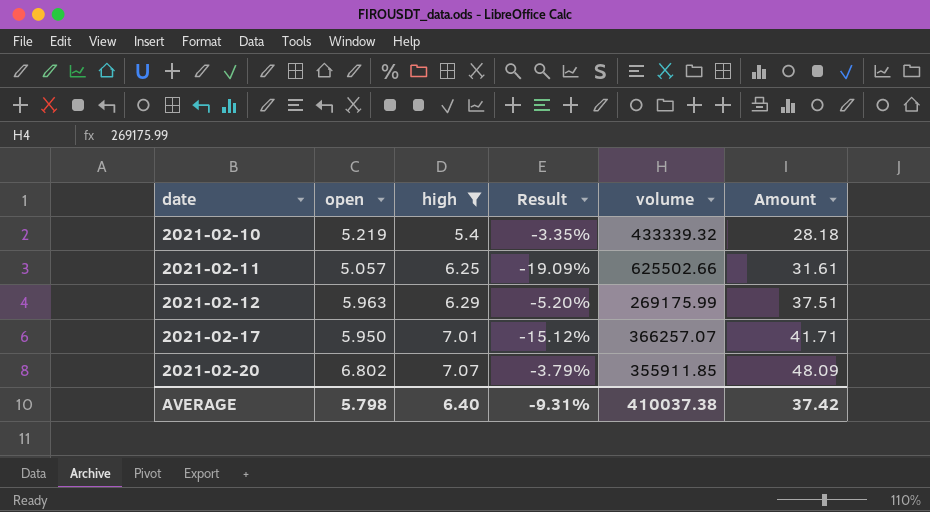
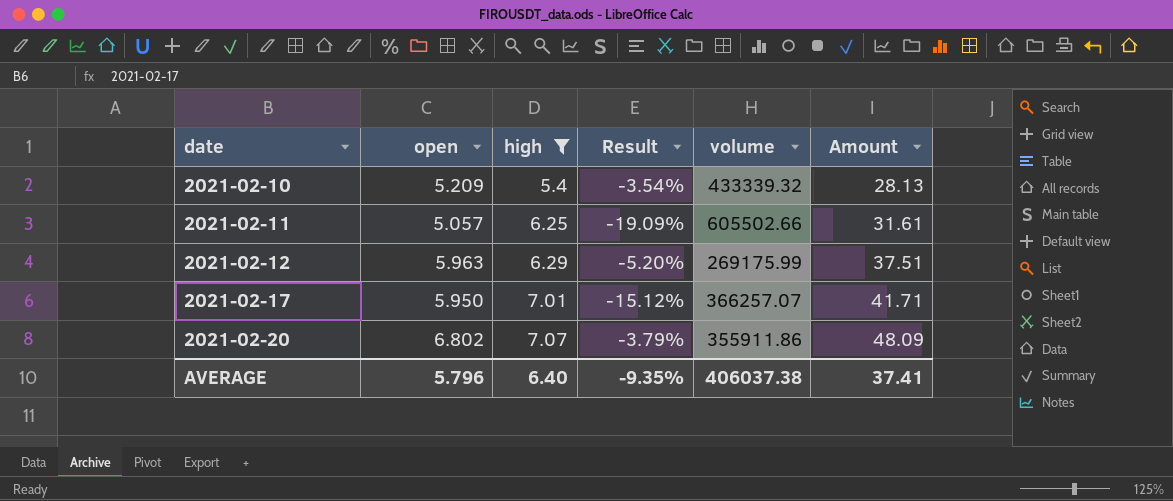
2021-02-10 | open: 5.219 -> 5.209
2021-02-10 | Result: -3.35% -> -3.54%
2021-02-10 | Amount: 28.18 -> 28.13
2021-02-11 | volume: 625502.66 -> 605502.66
2021-02-20 | volume: 355911.85 -> 355911.86
AVERAGE | open: 5.798 -> 5.796
AVERAGE | Result: -9.31% -> -9.35%
AVERAGE | volume: 410037.38 -> 406037.38
AVERAGE | Amount: 37.42 -> 37.41

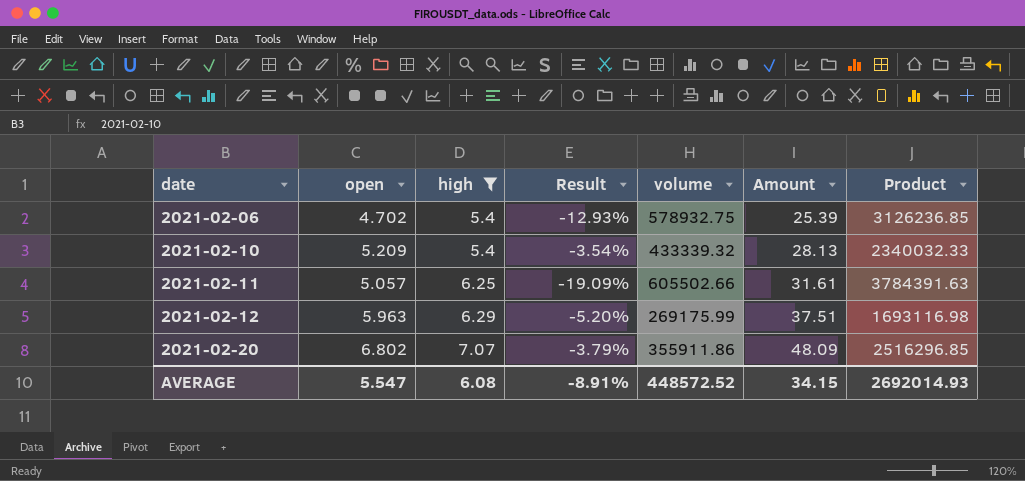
column Product | formula: none -> [high] * [volume]
row 2021-02-17: 5.950 | 7.01 | -15.12% | 366257.07 | 41.71 -> none
row 2021-02-06: none -> 4.702 | 5.4 | -12.93% | 578932.75 | 25.39 | 3126236.85
AVERAGE | open: 5.796 -> 5.547
AVERAGE | high: 6.40 -> 6.08
AVERAGE | Result: -9.35% -> -8.91%
AVERAGE | volume: 406037.38 -> 448572.52
AVERAGE | Amount: 37.41 -> 34.15

